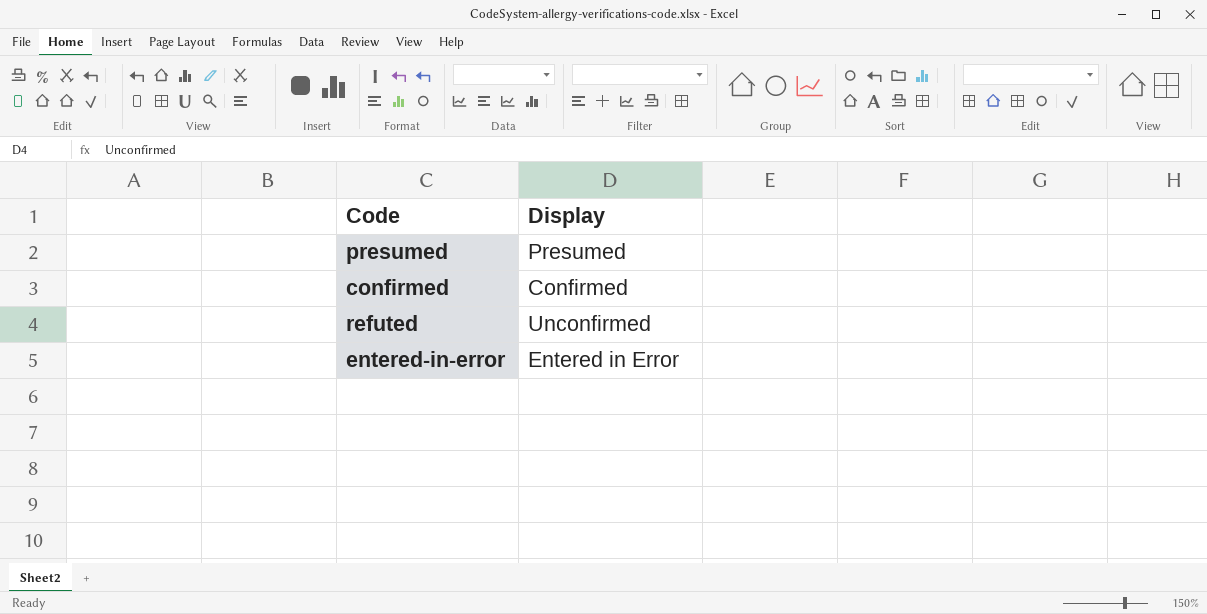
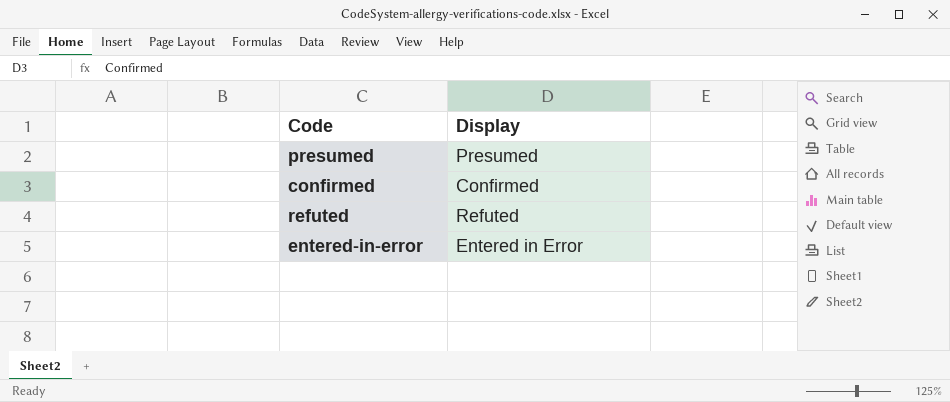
refuted | Display: Unconfirmed -> Refuted

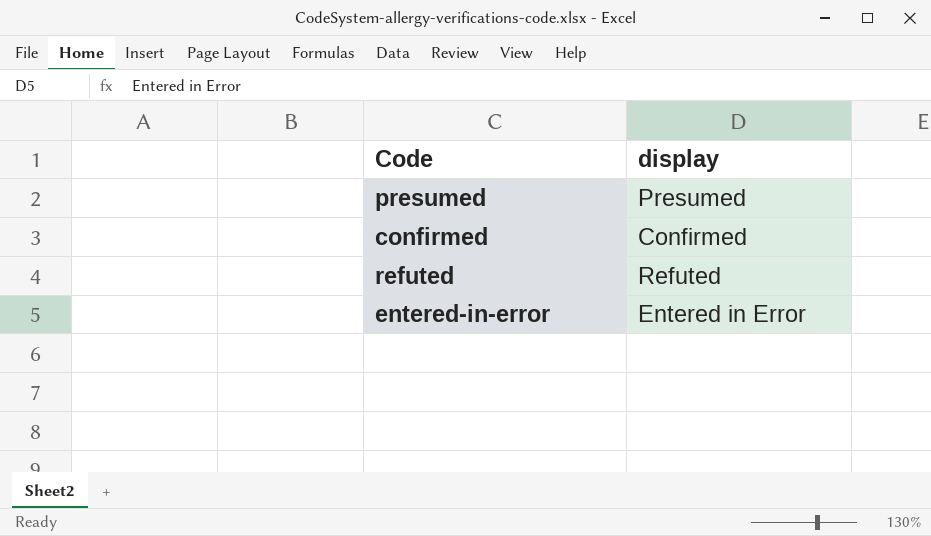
column name: Display -> display

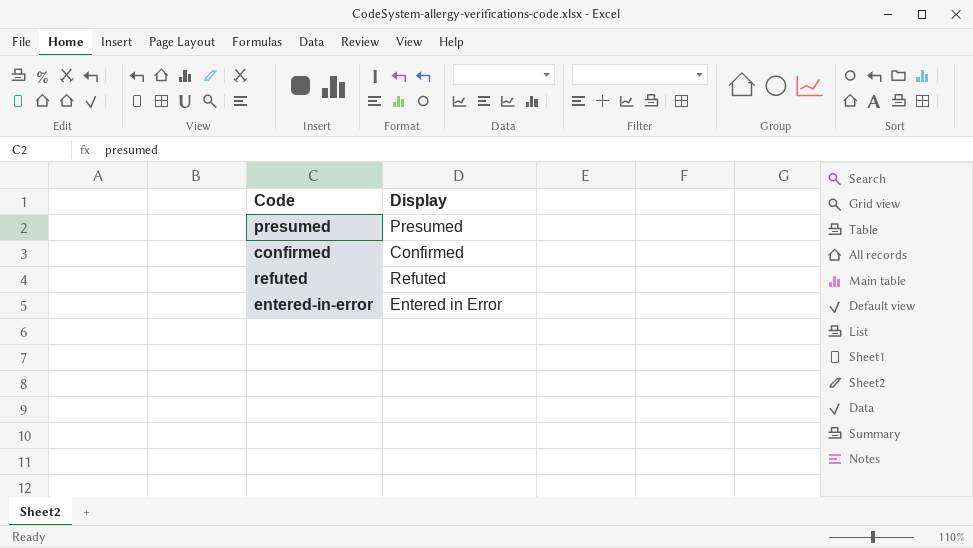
column name: display -> Display

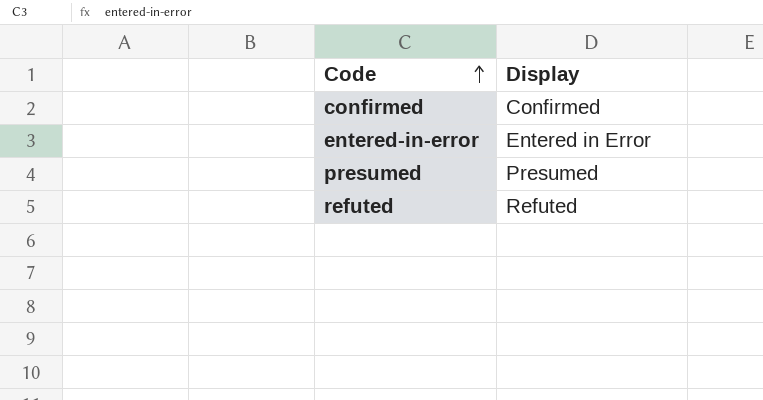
row order: none -> Code ascending

